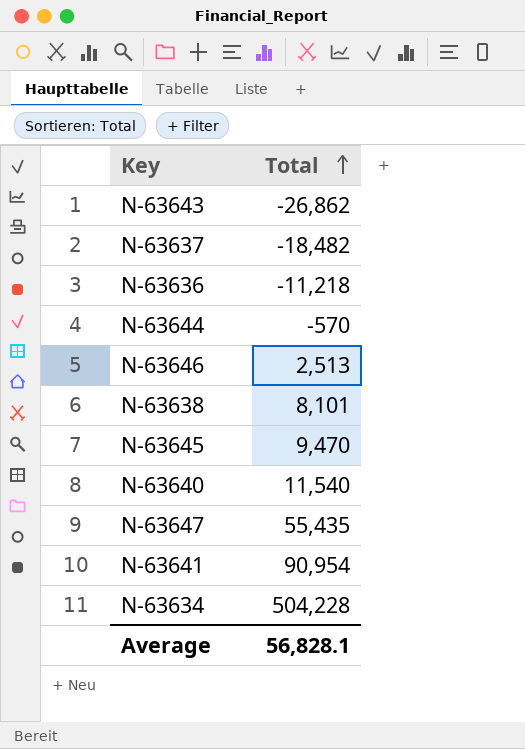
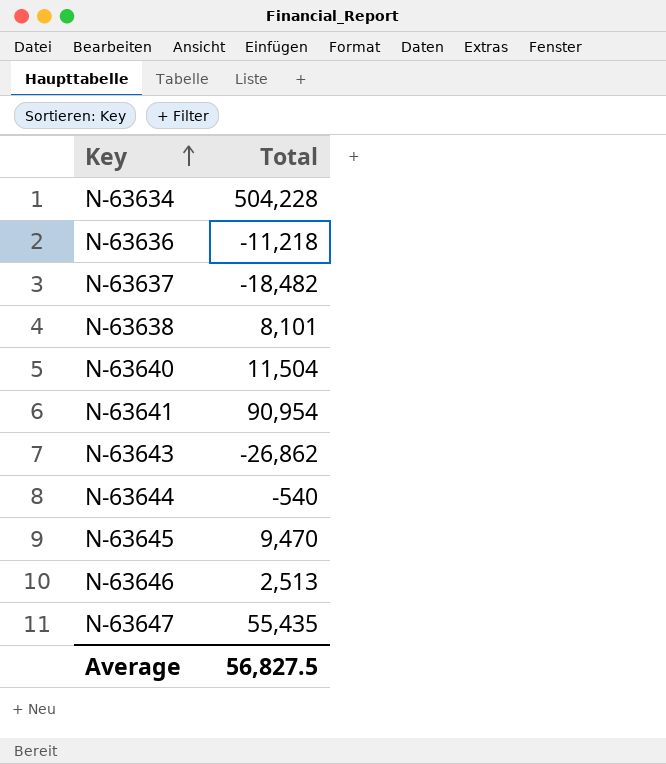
row order: Total ascending -> Key ascending
N-63640 | Total: 11,540 -> 11,504
N-63644 | Total: -570 -> -540
Average | Total: 56,828.1 -> 56,827.5

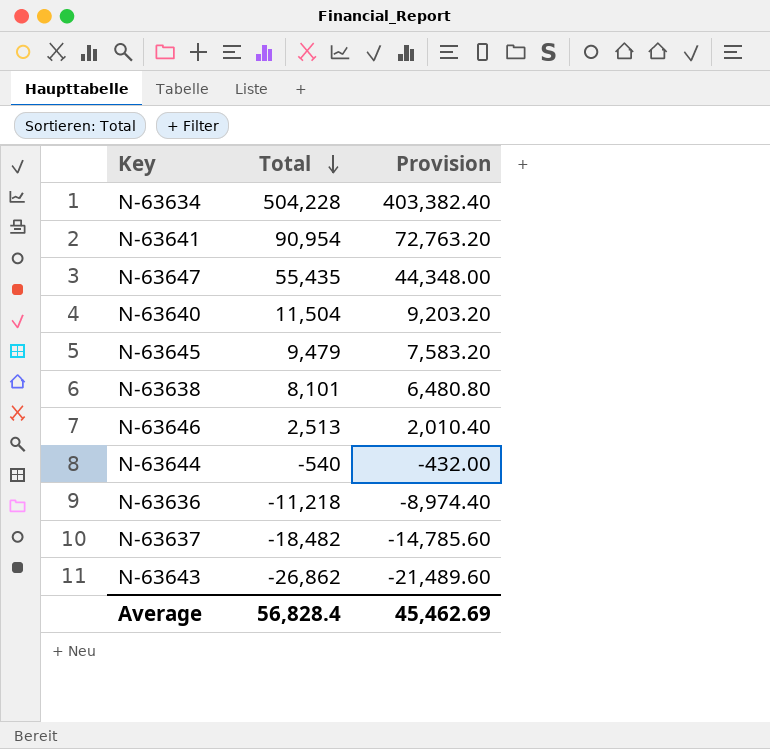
row order: Key ascending -> Total descending
column Provision | formula: none -> [Total] * 0.8
N-63645 | Total: 9,470 -> 9,479
Average | Total: 56,827.5 -> 56,828.4

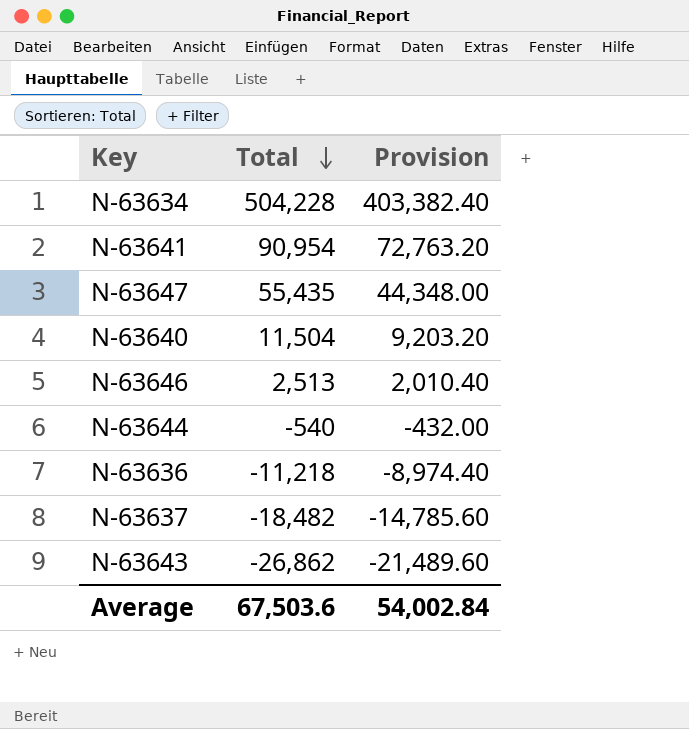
row N-63645: 9,479 | 7,583.20 -> none
row N-63638: 8,101 | 6,480.80 -> none
Average | Total: 56,828.4 -> 67,503.6
Average | Provision: 45,462.69 -> 54,002.84

